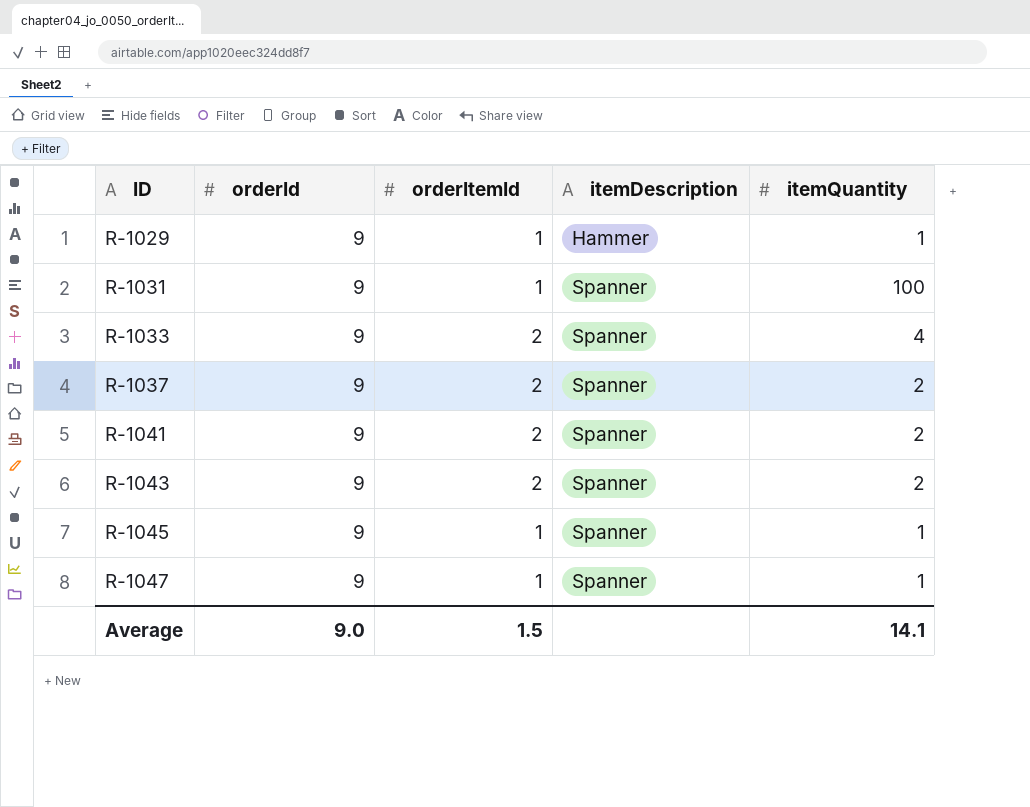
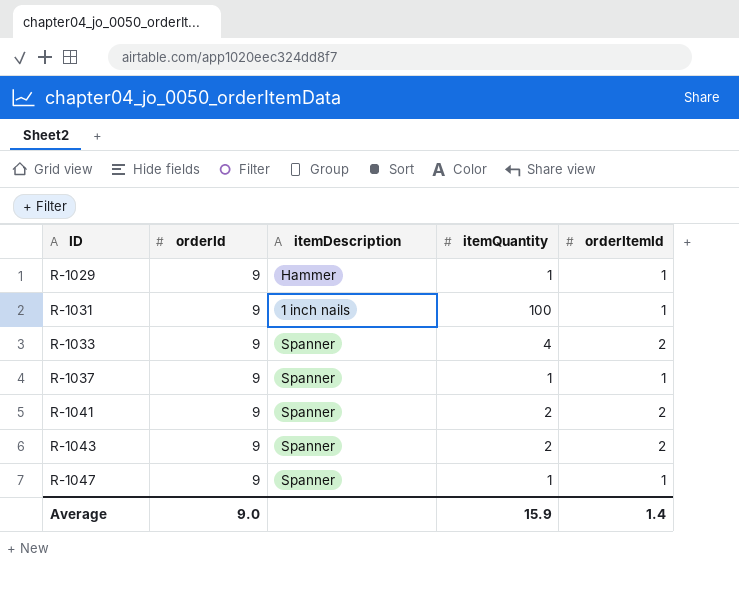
column orderItemId | position: 3 -> 5
row R-1045: 9 | 1 | Spanner | 1 -> none
R-1031 | itemDescription: Spanner -> 1 inch nails
R-1037 | itemQuantity: 2 -> 1
R-1037 | orderItemId: 2 -> 1
Average | itemQuantity: 14.1 -> 15.9
Average | orderItemId: 1.5 -> 1.4

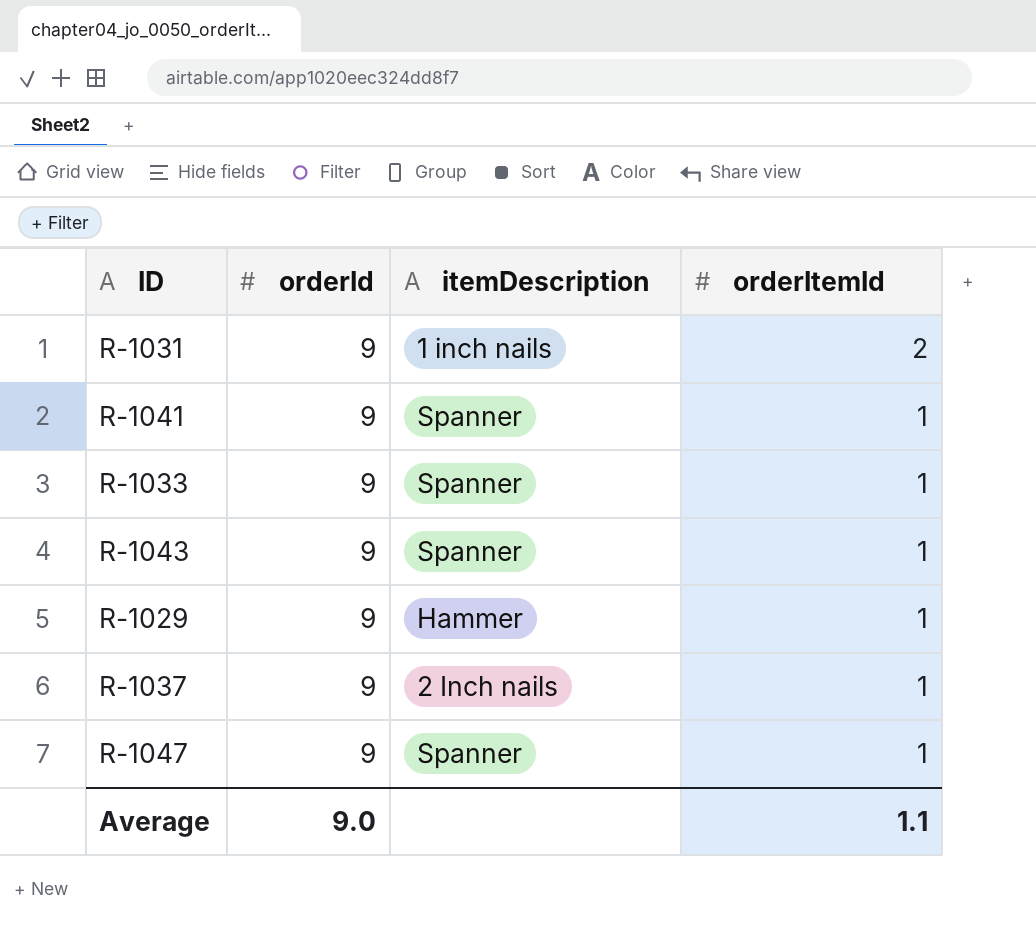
row order: ID ascending -> orderItemId descending
column itemQuantity | position: 4 -> none
R-1031 | orderItemId: 1 -> 2
R-1041 | orderItemId: 2 -> 1
R-1033 | orderItemId: 2 -> 1
R-1043 | orderItemId: 2 -> 1
R-1037 | itemDescription: Spanner -> 2 Inch nails
Average | orderItemId: 1.4 -> 1.1

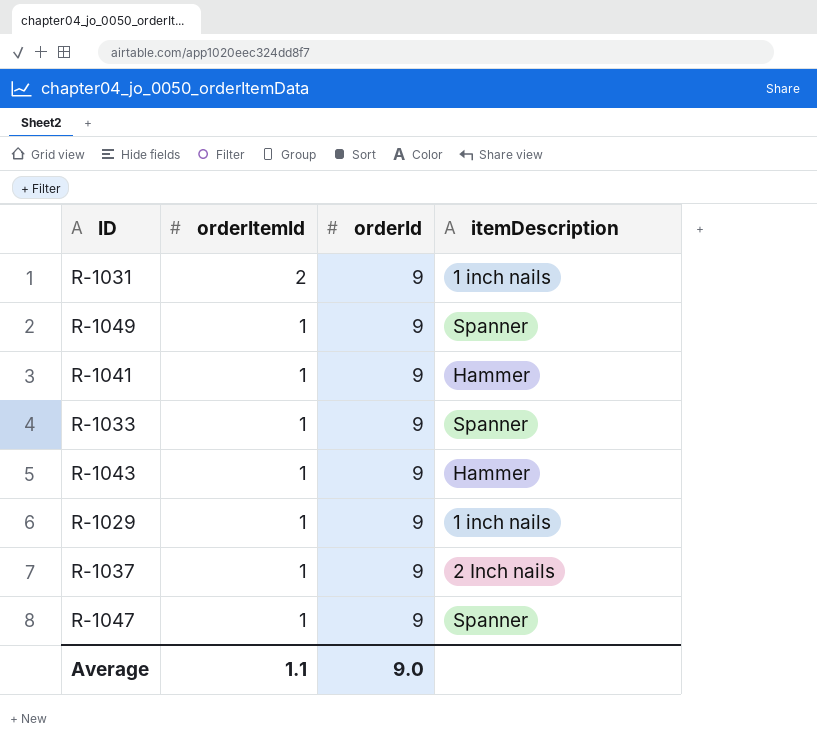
column orderItemId | position: 4 -> 2
row R-1049: none -> 1 | 9 | Spanner
R-1041 | itemDescription: Spanner -> Hammer
R-1043 | itemDescription: Spanner -> Hammer
R-1029 | itemDescription: Hammer -> 1 inch nails

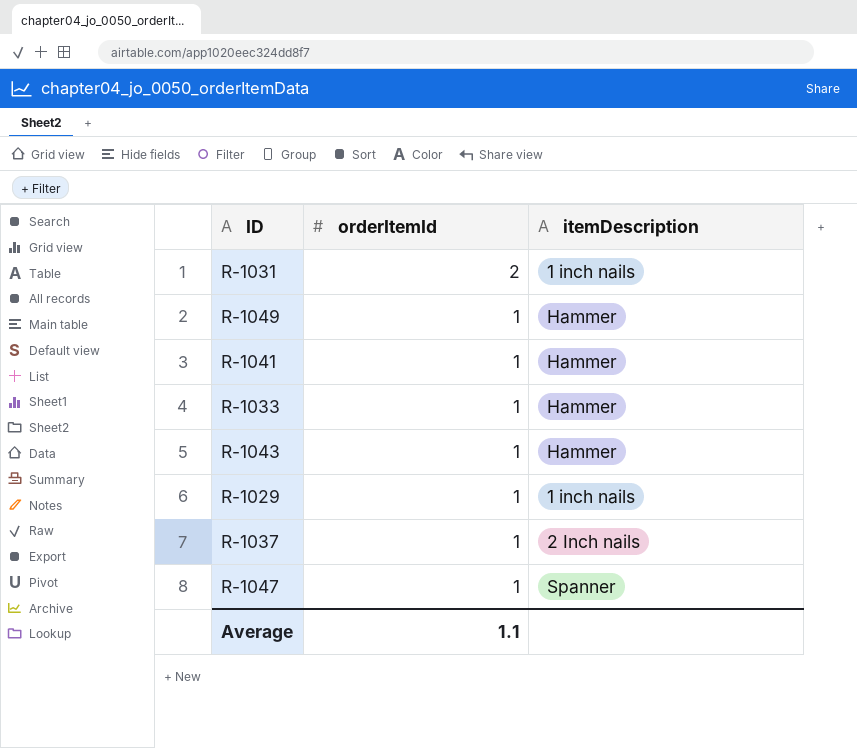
column orderId | position: 3 -> none
R-1049 | itemDescription: Spanner -> Hammer
R-1033 | itemDescription: Spanner -> Hammer

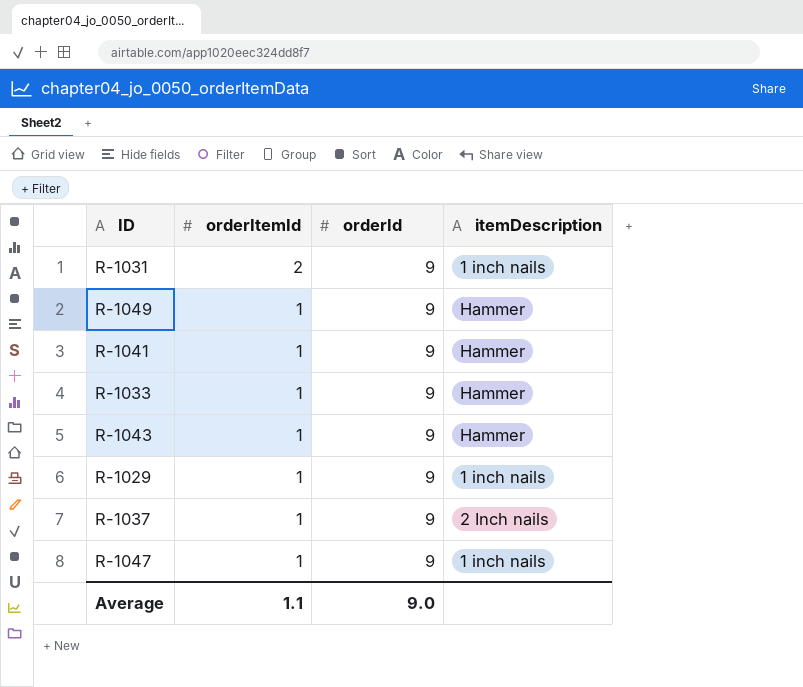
column orderId | position: none -> 3
R-1047 | itemDescription: Spanner -> 1 inch nails

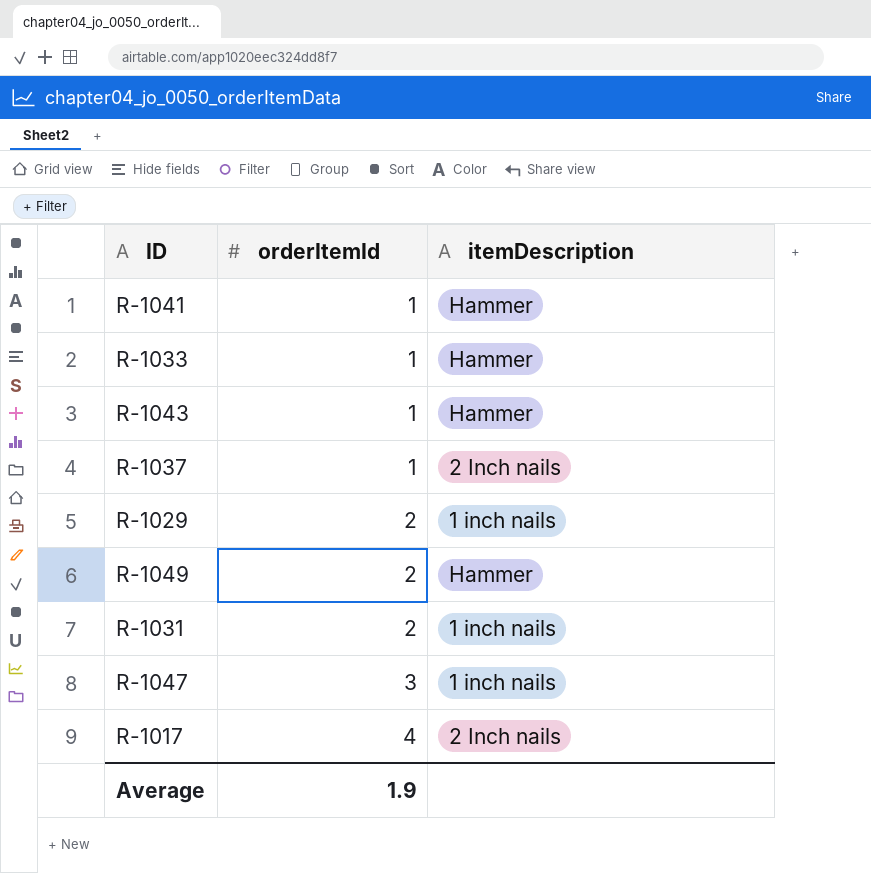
row order: orderItemId descending -> orderItemId ascending
column orderId | position: 3 -> none
R-1029 | orderItemId: 1 -> 2
R-1049 | orderItemId: 1 -> 2
R-1047 | orderItemId: 1 -> 3
row R-1017: none -> 4 | 2 Inch nails
Average | orderItemId: 1.1 -> 1.9

